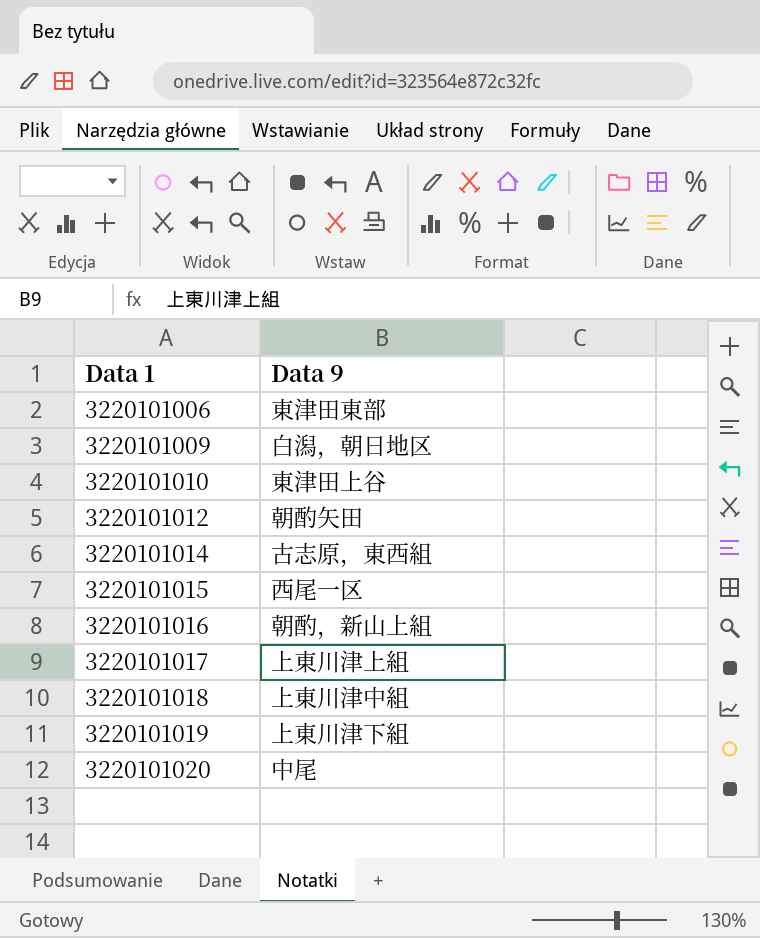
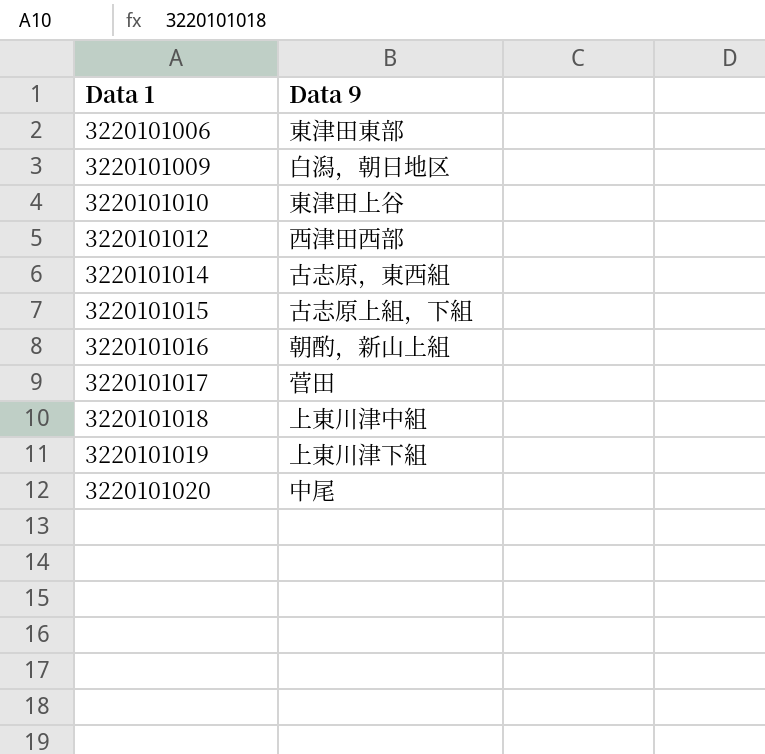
3220101012 | Data 9: 朝酌矢田 -> 西津田西部
3220101015 | Data 9: 西尾一区 -> 古志原上組，下組
3220101017 | Data 9: 上東川津上組 -> 菅田

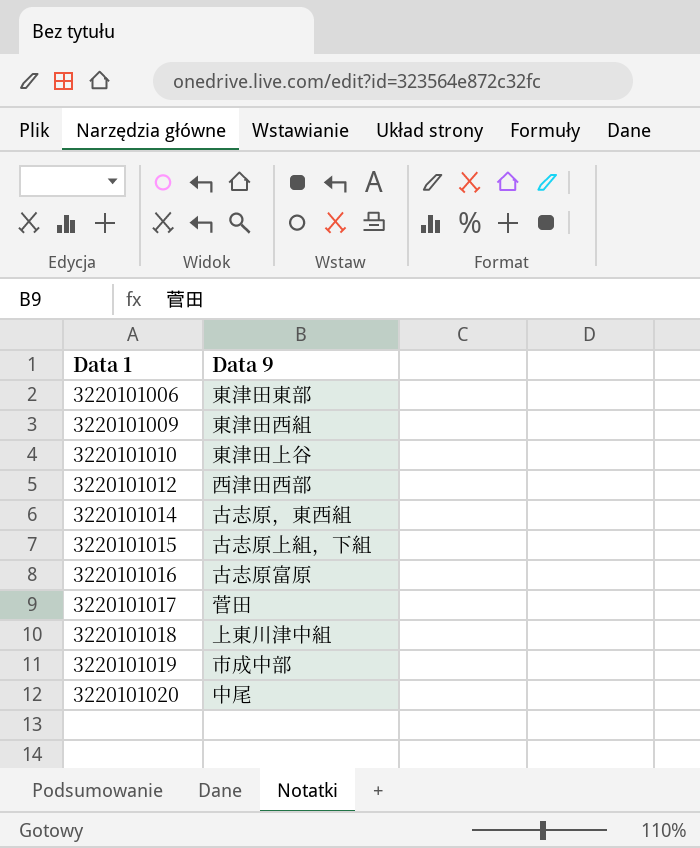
3220101009 | Data 9: 白潟，朝日地区 -> 東津田西組
3220101016 | Data 9: 朝酌，新山上組 -> 古志原富原
3220101019 | Data 9: 上東川津下組 -> 市成中部

